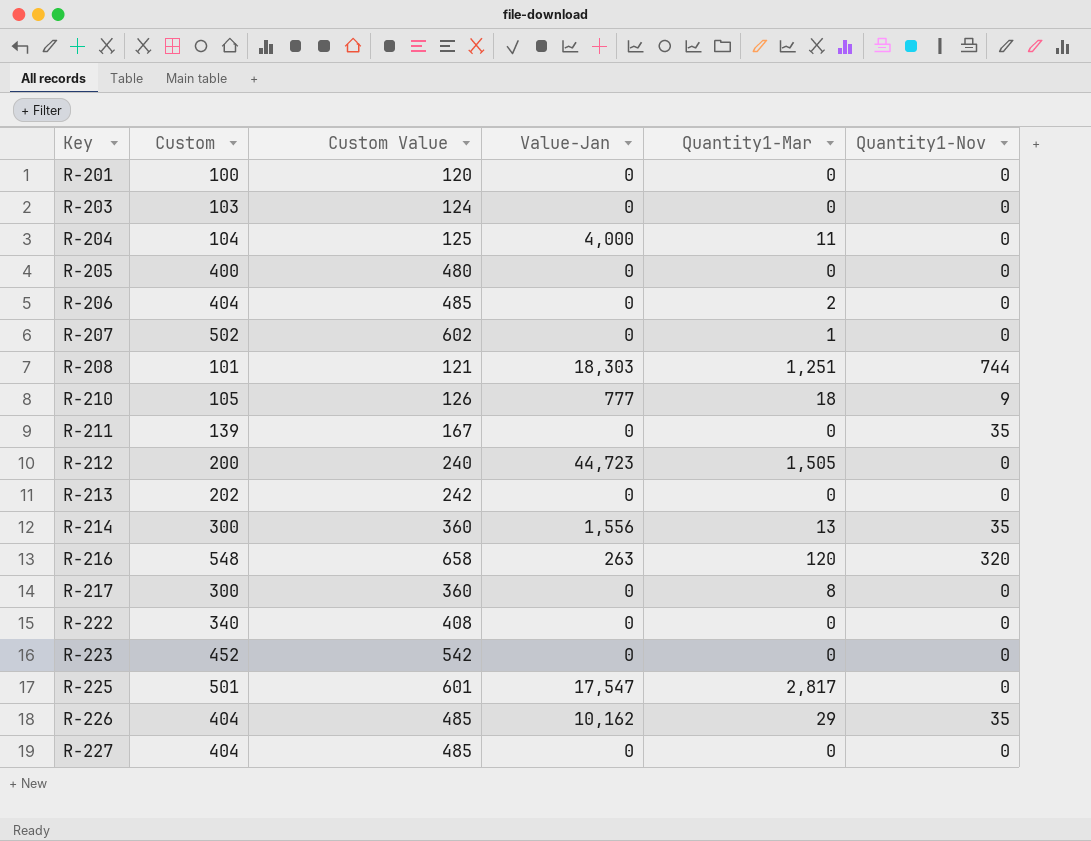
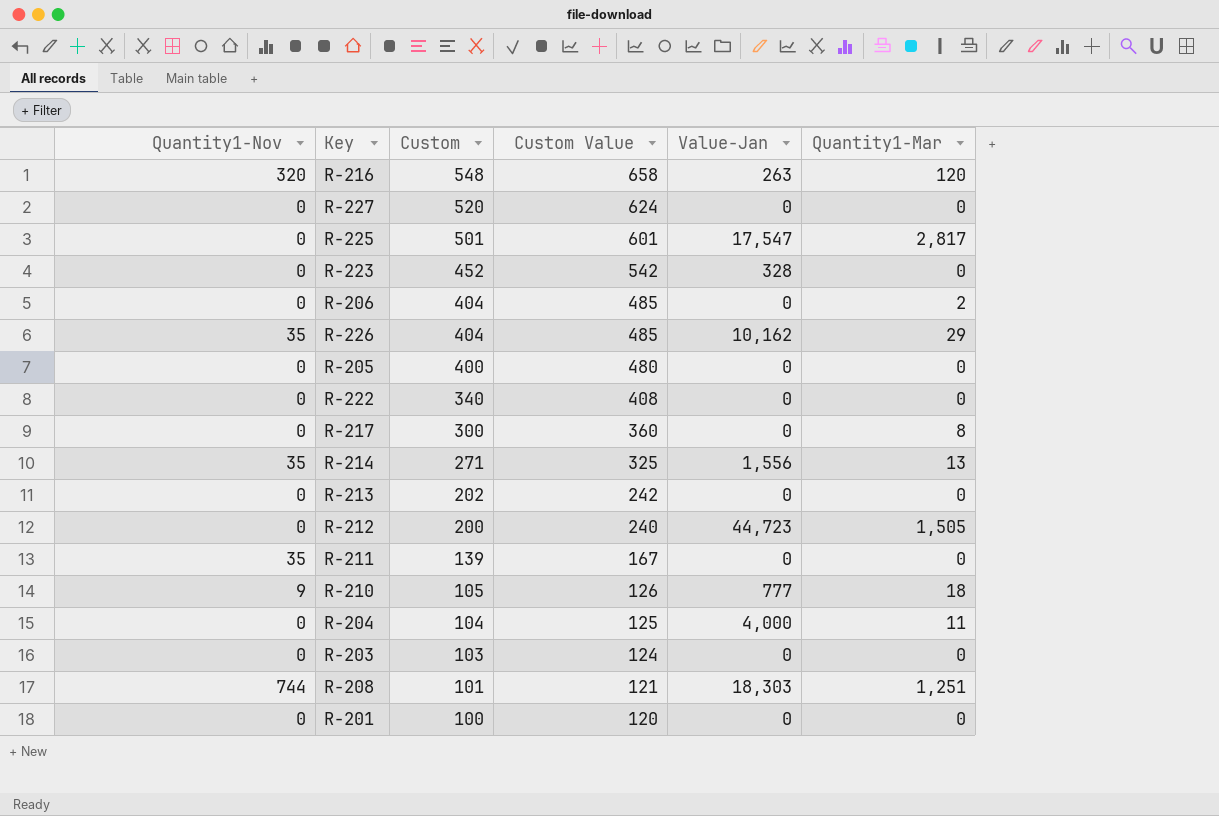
row order: Key ascending -> Custom descending
column Quantity1-Nov | position: 6 -> 1
row R-207: 502 | 602 | 0 | 1 | 0 -> none
R-227 | Custom: 404 -> 520
R-227 | Custom Value: 485 -> 624
R-223 | Value-Jan: 0 -> 328
R-214 | Custom: 300 -> 271
R-214 | Custom Value: 360 -> 325

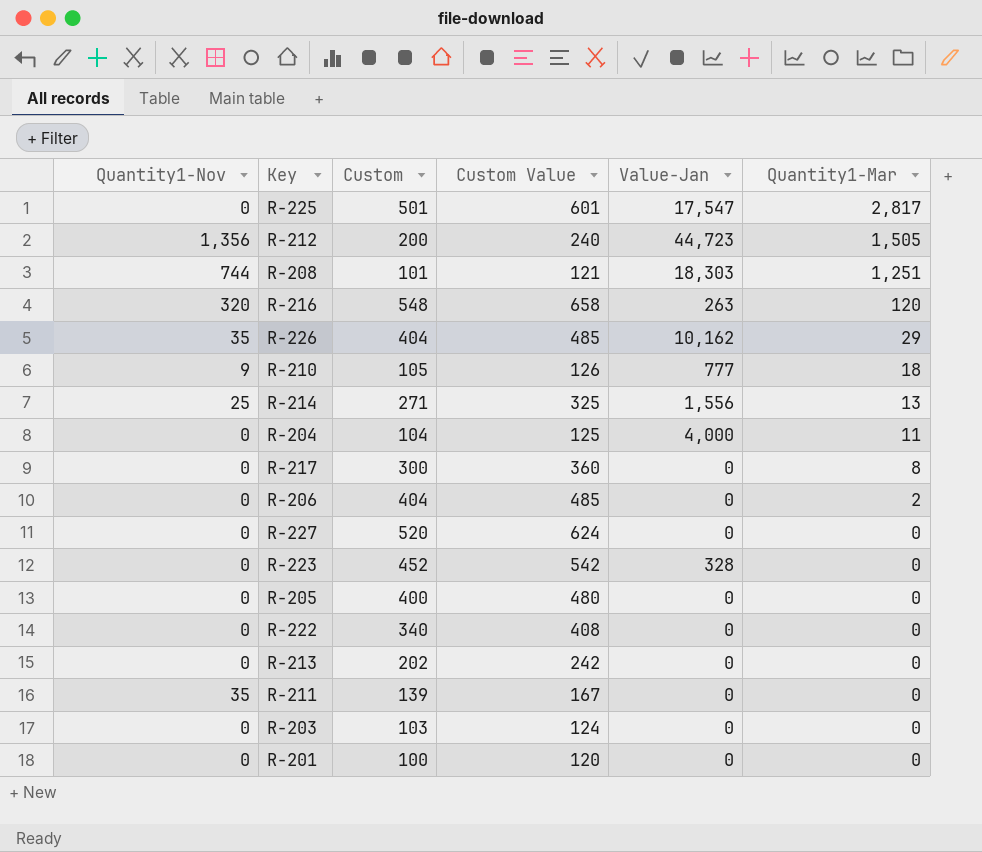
row order: Custom descending -> Quantity1-Mar descending
R-212 | Quantity1-Nov: 0 -> 1,356
R-214 | Quantity1-Nov: 35 -> 25

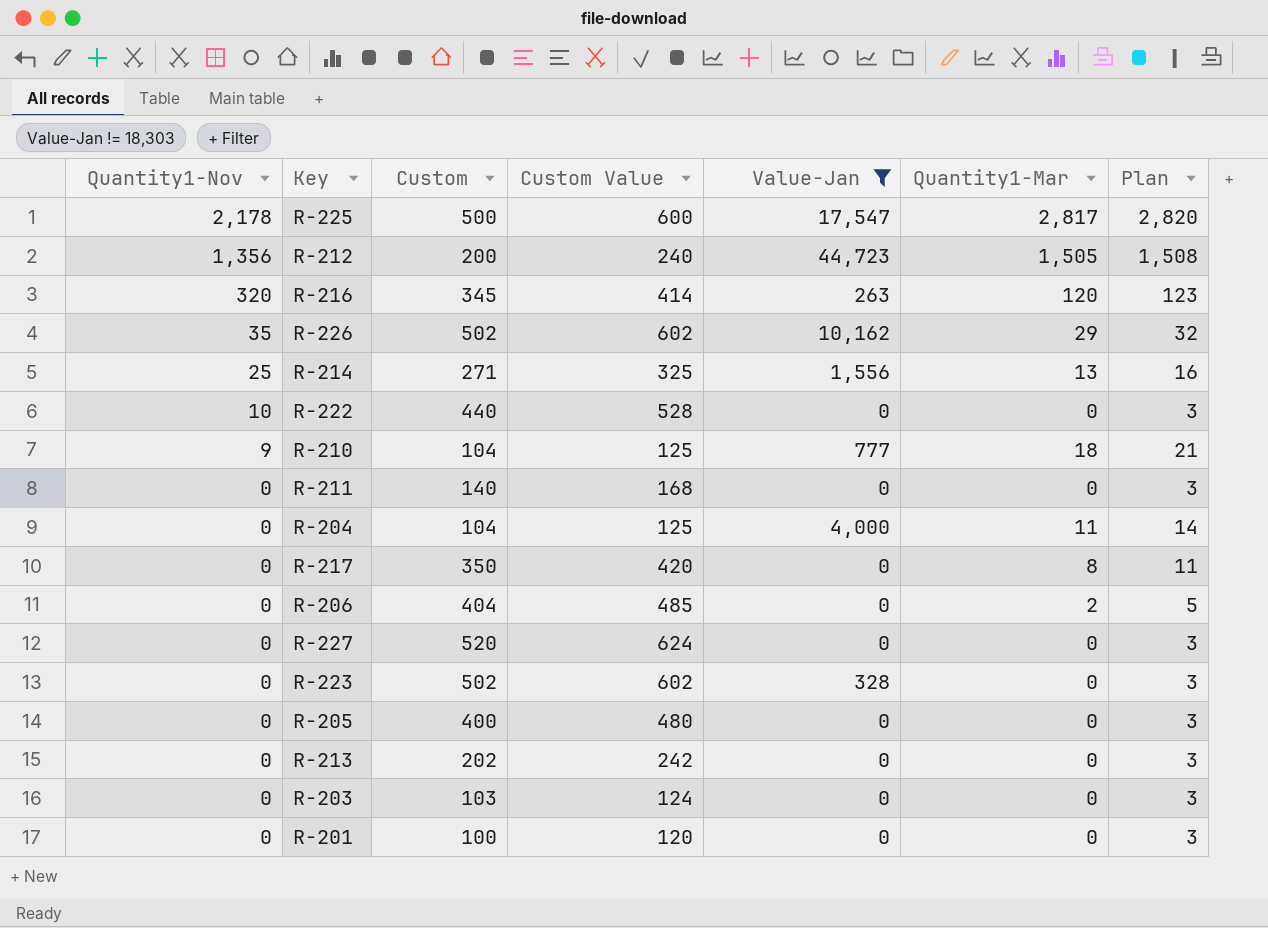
filter: none -> Value-Jan != 18,303
row order: Quantity1-Mar descending -> Quantity1-Nov descending
column Plan | formula: none -> [Quantity1-Mar] + 3
R-225 | Quantity1-Nov: 0 -> 2,178
R-225 | Custom: 501 -> 500
R-225 | Custom Value: 601 -> 600
R-216 | Custom: 548 -> 345
R-216 | Custom Value: 658 -> 414
R-226 | Custom: 404 -> 502
R-226 | Custom Value: 485 -> 602
R-222 | Quantity1-Nov: 0 -> 10
R-222 | Custom: 340 -> 440
R-222 | Custom Value: 408 -> 528
R-210 | Custom: 105 -> 104
R-210 | Custom Value: 126 -> 125
R-211 | Quantity1-Nov: 35 -> 0
R-211 | Custom: 139 -> 140
R-211 | Custom Value: 167 -> 168
R-217 | Custom: 300 -> 350
R-217 | Custom Value: 360 -> 420
R-223 | Custom: 452 -> 502
R-223 | Custom Value: 542 -> 602

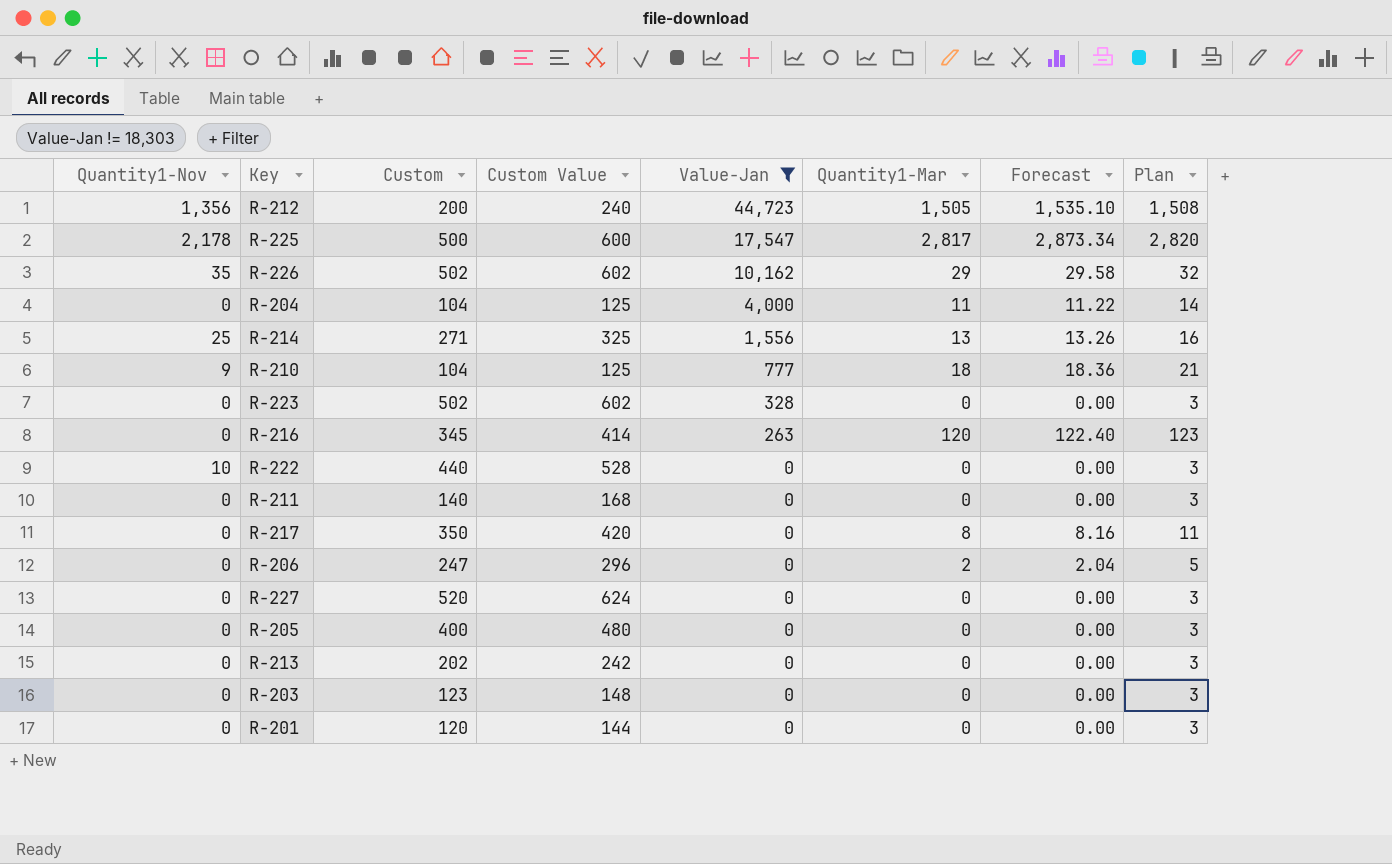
row order: Quantity1-Nov descending -> Value-Jan descending
column Forecast | formula: none -> [Quantity1-Mar] * 1.02
R-216 | Quantity1-Nov: 320 -> 0
R-206 | Custom: 404 -> 247
R-206 | Custom Value: 485 -> 296
R-203 | Custom: 103 -> 123
R-203 | Custom Value: 124 -> 148
R-201 | Custom: 100 -> 120
R-201 | Custom Value: 120 -> 144

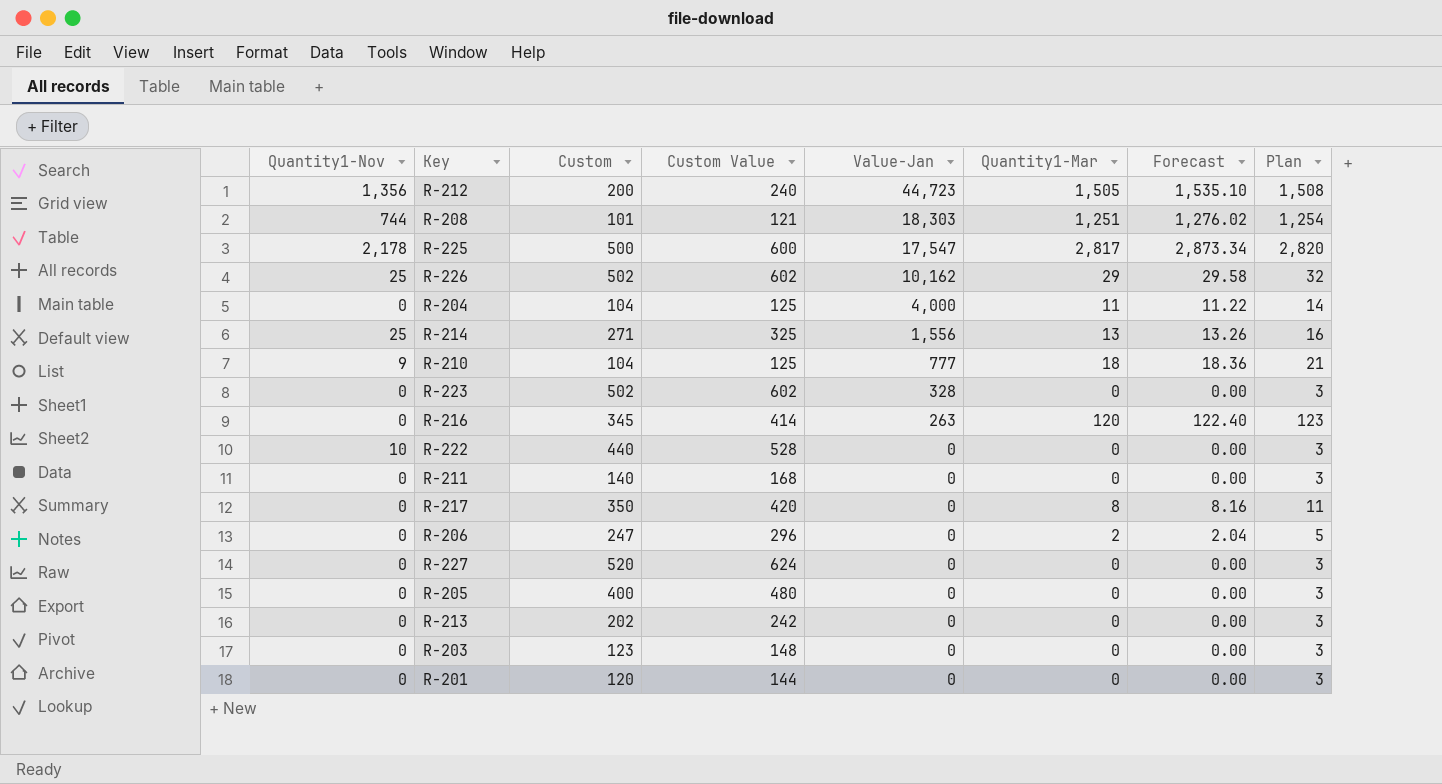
filter: Value-Jan != 18,303 -> none
R-226 | Quantity1-Nov: 35 -> 25

